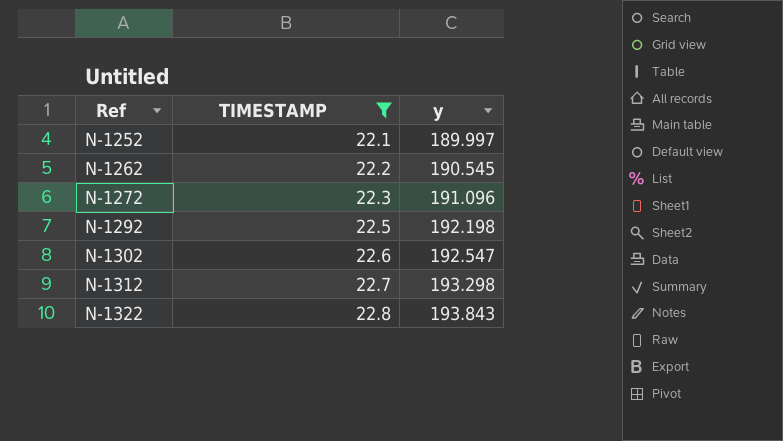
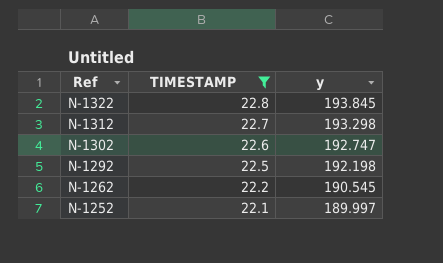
row order: Ref ascending -> Ref descending
row N-1272: 22.3 | 191.096 -> none
N-1322 | y: 193.843 -> 193.845
N-1302 | y: 192.547 -> 192.747

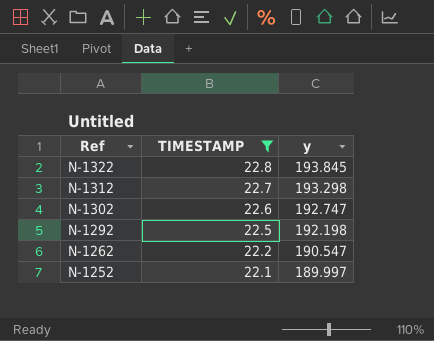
N-1262 | y: 190.545 -> 190.547

